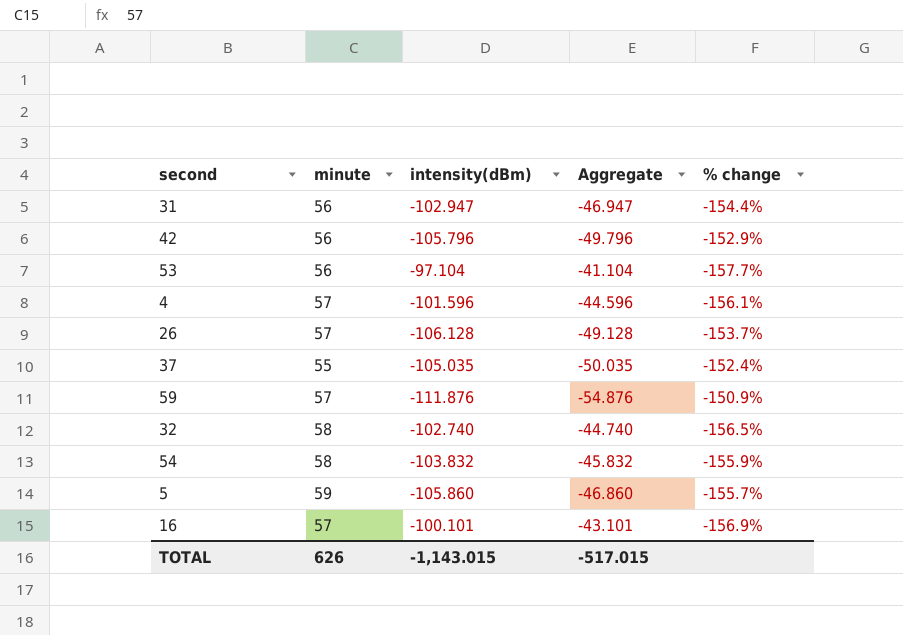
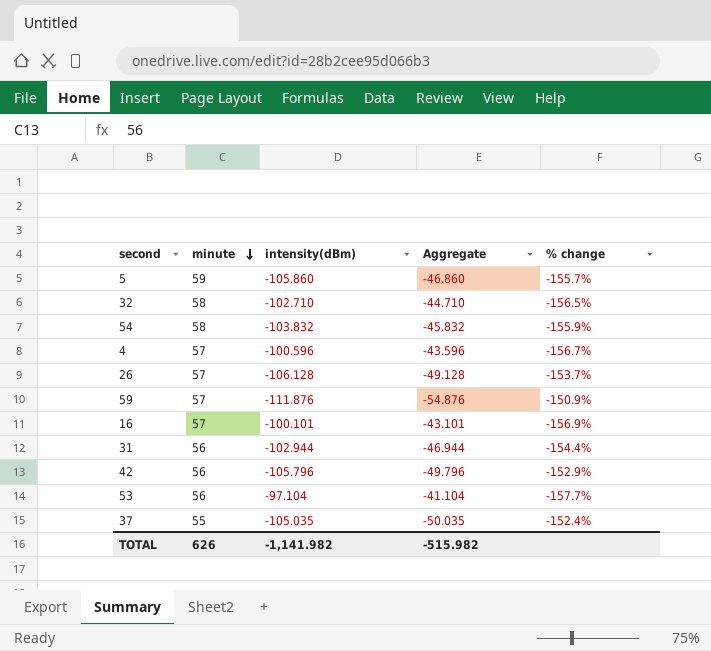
row order: none -> minute descending
32 | intensity(dBm): -102.740 -> -102.710
32 | Aggregate: -44.740 -> -44.710
4 | intensity(dBm): -101.596 -> -100.596
4 | Aggregate: -44.596 -> -43.596
4 | % change: -156.1% -> -156.7%
31 | intensity(dBm): -102.947 -> -102.944
31 | Aggregate: -46.947 -> -46.944
TOTAL | intensity(dBm): -1,143.015 -> -1,141.982
TOTAL | Aggregate: -517.015 -> -515.982

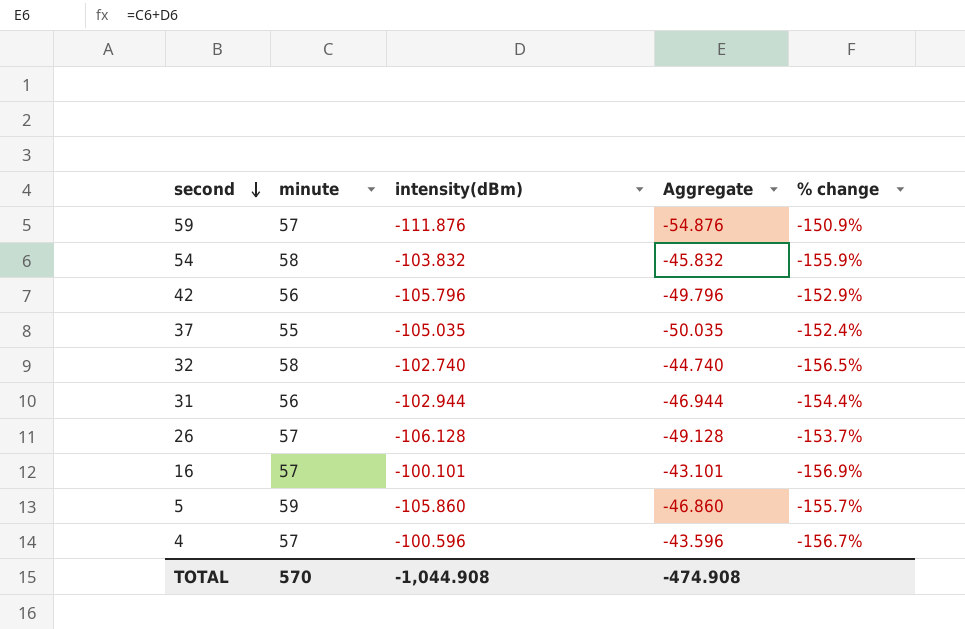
row order: minute descending -> second descending
row 53: 56 | -97.104 | -41.104 | -157.7% -> none
32 | intensity(dBm): -102.710 -> -102.740
32 | Aggregate: -44.710 -> -44.740
TOTAL | minute: 626 -> 570
TOTAL | intensity(dBm): -1,141.982 -> -1,044.908
TOTAL | Aggregate: -515.982 -> -474.908

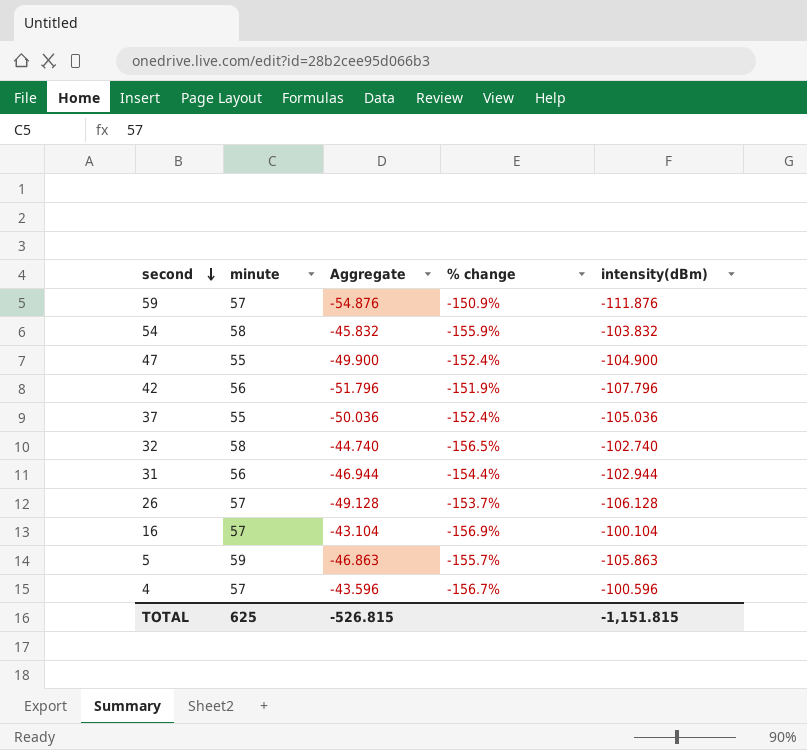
column intensity(dBm) | position: 3 -> 5
row 47: none -> 55 | -49.900 | -152.4% | -104.900
42 | Aggregate: -49.796 -> -51.796
42 | % change: -152.9% -> -151.9%
42 | intensity(dBm): -105.796 -> -107.796
37 | Aggregate: -50.035 -> -50.036
37 | intensity(dBm): -105.035 -> -105.036
16 | Aggregate: -43.101 -> -43.104
16 | intensity(dBm): -100.101 -> -100.104
5 | Aggregate: -46.860 -> -46.863
5 | intensity(dBm): -105.860 -> -105.863
TOTAL | minute: 570 -> 625
TOTAL | Aggregate: -474.908 -> -526.815
TOTAL | intensity(dBm): -1,044.908 -> -1,151.815

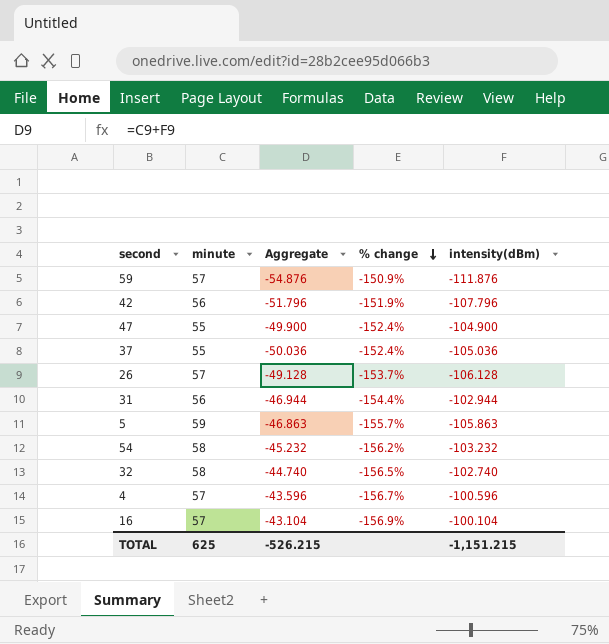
row order: second descending -> % change descending
54 | Aggregate: -45.832 -> -45.232
54 | % change: -155.9% -> -156.2%
54 | intensity(dBm): -103.832 -> -103.232
TOTAL | Aggregate: -526.815 -> -526.215
TOTAL | intensity(dBm): -1,151.815 -> -1,151.215

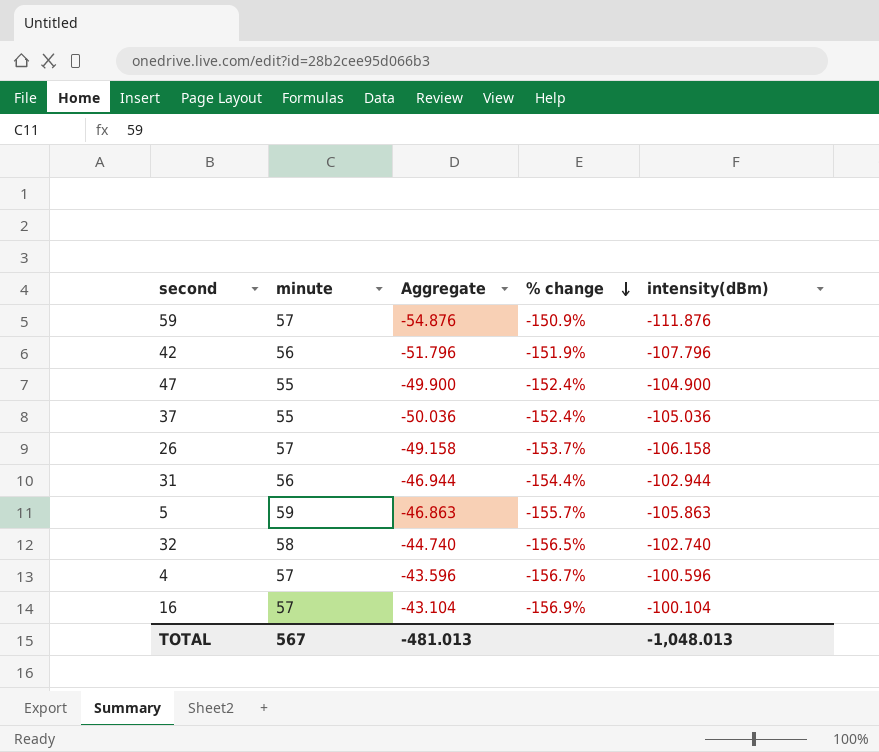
row 54: 58 | -45.232 | -156.2% | -103.232 -> none
26 | Aggregate: -49.128 -> -49.158
26 | intensity(dBm): -106.128 -> -106.158
TOTAL | minute: 625 -> 567
TOTAL | Aggregate: -526.215 -> -481.013
TOTAL | intensity(dBm): -1,151.215 -> -1,048.013

